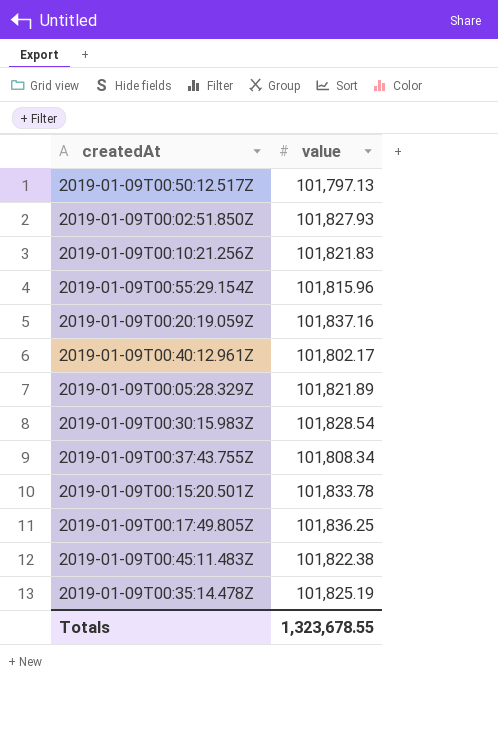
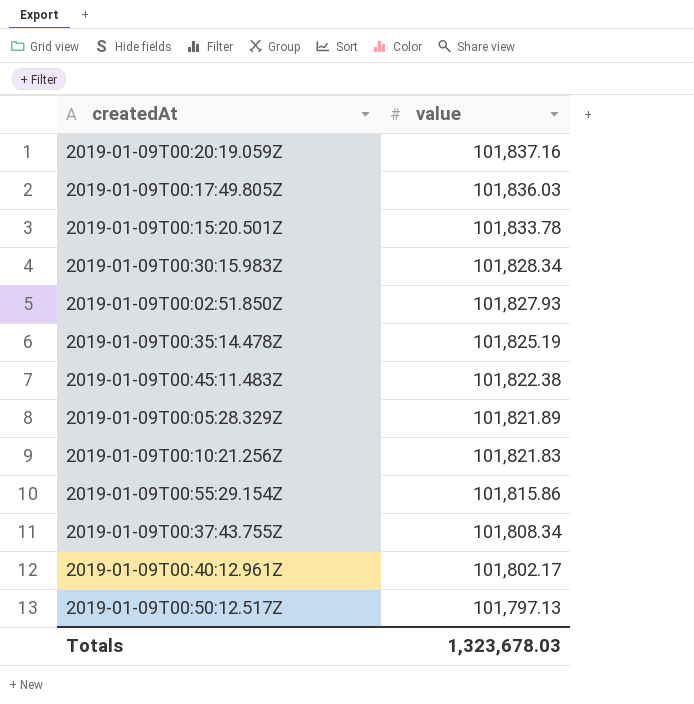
row order: none -> value descending
2019-01-09T00:17:49.805Z | value: 101,836.25 -> 101,836.03
2019-01-09T00:30:15.983Z | value: 101,828.54 -> 101,828.34
2019-01-09T00:55:29.154Z | value: 101,815.96 -> 101,815.86
Totals | value: 1,323,678.55 -> 1,323,678.03

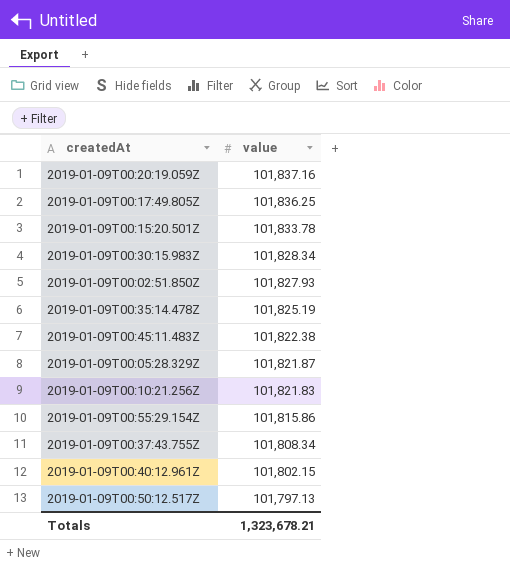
2019-01-09T00:17:49.805Z | value: 101,836.03 -> 101,836.25
2019-01-09T00:05:28.329Z | value: 101,821.89 -> 101,821.87
2019-01-09T00:40:12.961Z | value: 101,802.17 -> 101,802.15
Totals | value: 1,323,678.03 -> 1,323,678.21

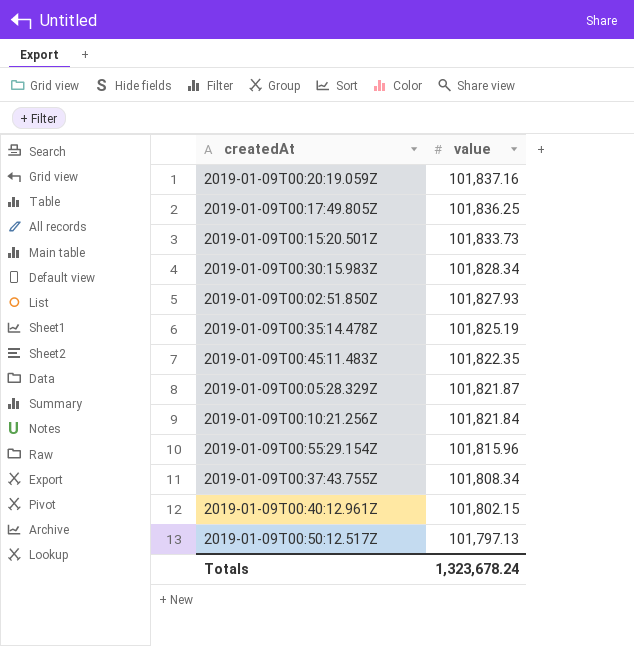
2019-01-09T00:15:20.501Z | value: 101,833.78 -> 101,833.73
2019-01-09T00:45:11.483Z | value: 101,822.38 -> 101,822.35
2019-01-09T00:10:21.256Z | value: 101,821.83 -> 101,821.84
2019-01-09T00:55:29.154Z | value: 101,815.86 -> 101,815.96
Totals | value: 1,323,678.21 -> 1,323,678.24

